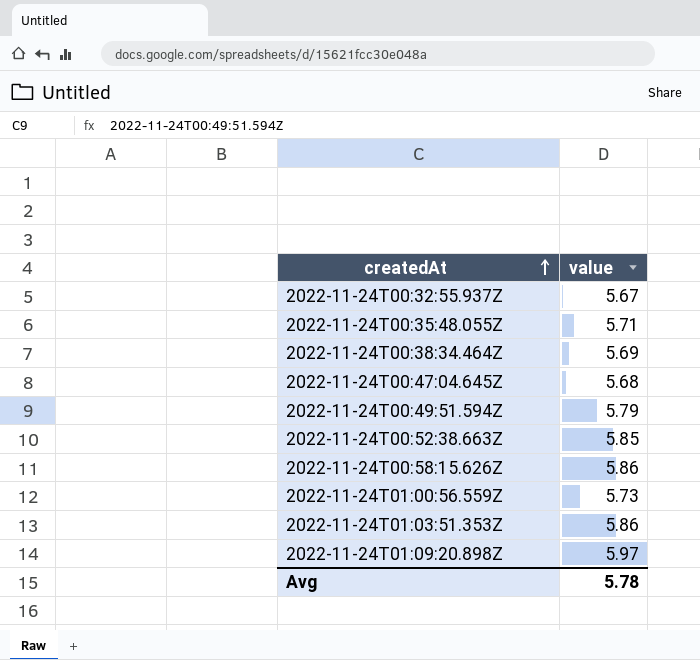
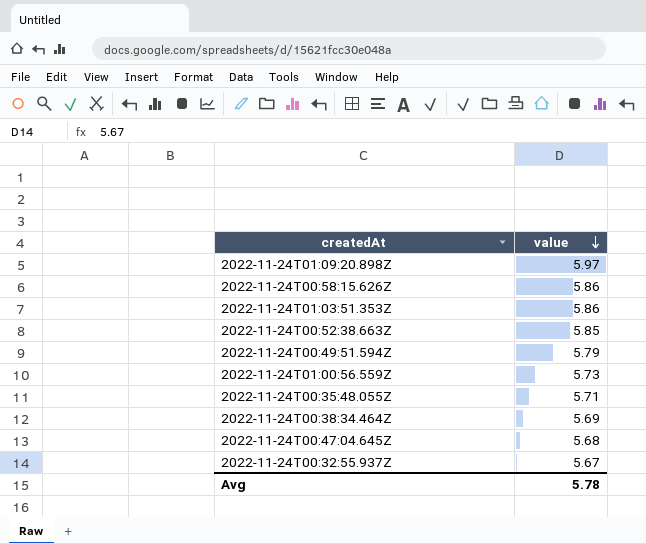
row order: createdAt ascending -> value descending

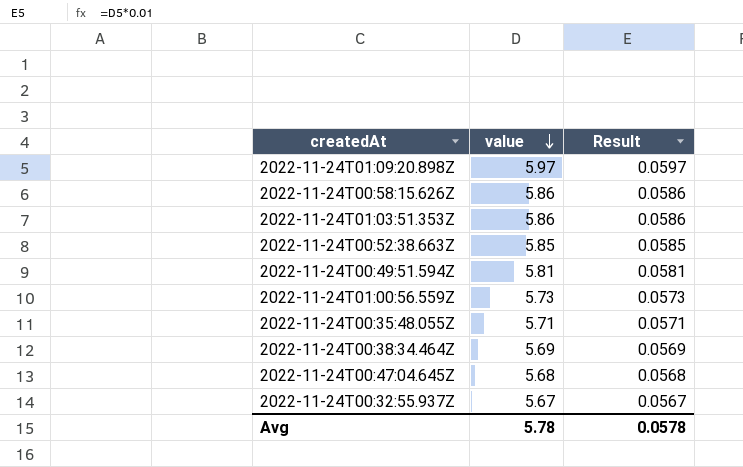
column Result | formula: none -> [value] * 0.01
2022-11-24T00:49:51.594Z | value: 5.79 -> 5.81

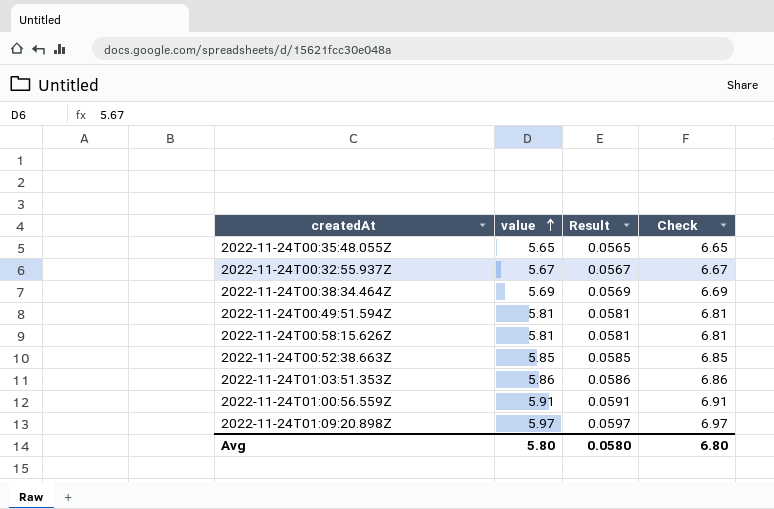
row order: value descending -> value ascending
column Check | formula: none -> [value] + 1
row 2022-11-24T00:47:04.645Z: 5.68 | 0.0568 -> none
2022-11-24T00:35:48.055Z | value: 5.71 -> 5.65
2022-11-24T00:35:48.055Z | Result: 0.0571 -> 0.0565
2022-11-24T00:58:15.626Z | value: 5.86 -> 5.81
2022-11-24T00:58:15.626Z | Result: 0.0586 -> 0.0581
2022-11-24T01:00:56.559Z | value: 5.73 -> 5.91
2022-11-24T01:00:56.559Z | Result: 0.0573 -> 0.0591
Avg | value: 5.78 -> 5.80
Avg | Result: 0.0578 -> 0.0580

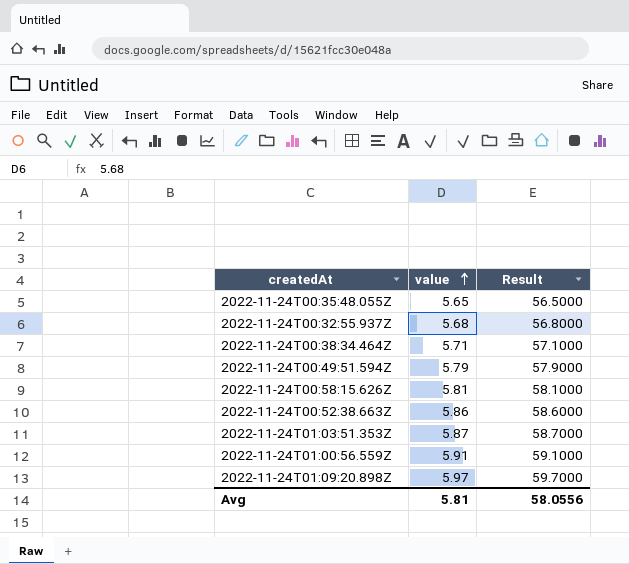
column Check | formula: [value] + 1 -> none
column Result | formula: [value] * 0.01 -> [value] * 10
2022-11-24T00:32:55.937Z | value: 5.67 -> 5.68
2022-11-24T00:38:34.464Z | value: 5.69 -> 5.71
2022-11-24T00:49:51.594Z | value: 5.81 -> 5.79
2022-11-24T00:52:38.663Z | value: 5.85 -> 5.86
2022-11-24T01:03:51.353Z | value: 5.86 -> 5.87
Avg | value: 5.80 -> 5.81
Avg | Result: 0.0580 -> 58.0556

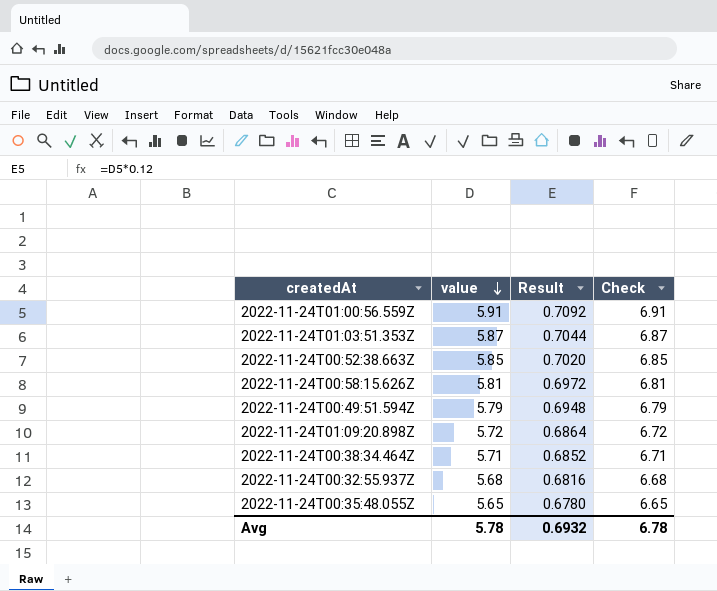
row order: value ascending -> value descending
column Result | formula: [value] * 10 -> [value] * 0.12
column Check | formula: none -> [value] + 1
2022-11-24T00:52:38.663Z | value: 5.86 -> 5.85
2022-11-24T01:09:20.898Z | value: 5.97 -> 5.72
Avg | value: 5.81 -> 5.78
Avg | Result: 58.0556 -> 0.6932

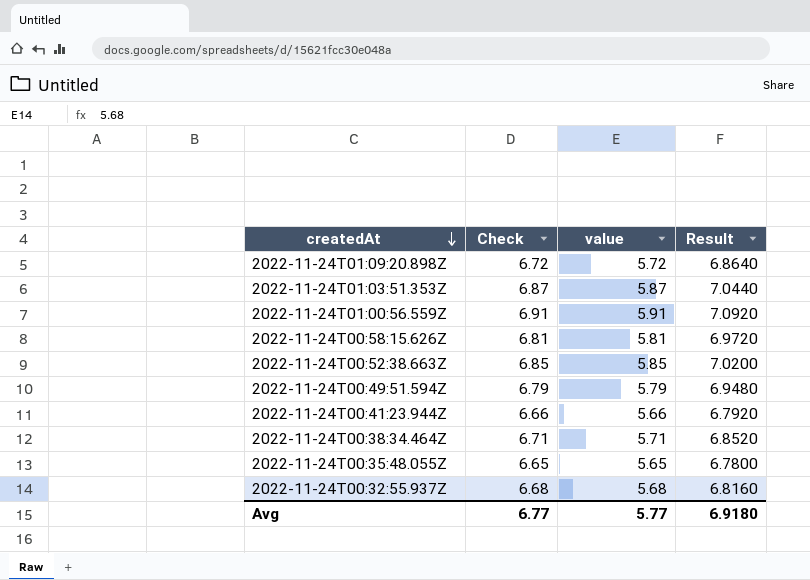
row order: value descending -> createdAt descending
column Check | position: 4 -> 2
column Result | formula: [value] * 0.12 -> [value] * 1.2
row 2022-11-24T00:41:23.944Z: none -> 6.66 | 5.66 | 6.7920
Avg | Check: 6.78 -> 6.77
Avg | value: 5.78 -> 5.77
Avg | Result: 0.6932 -> 6.9180

